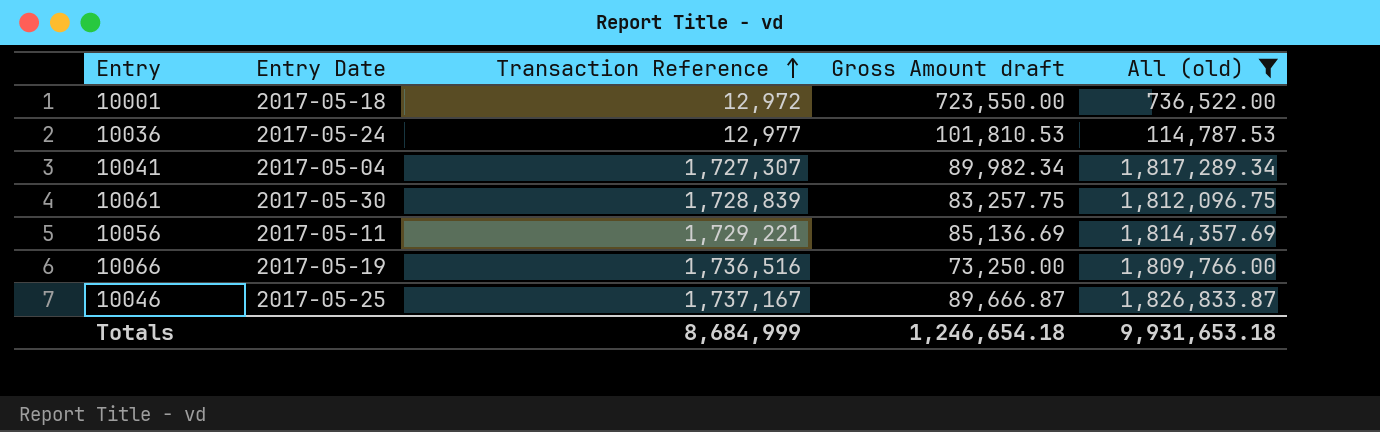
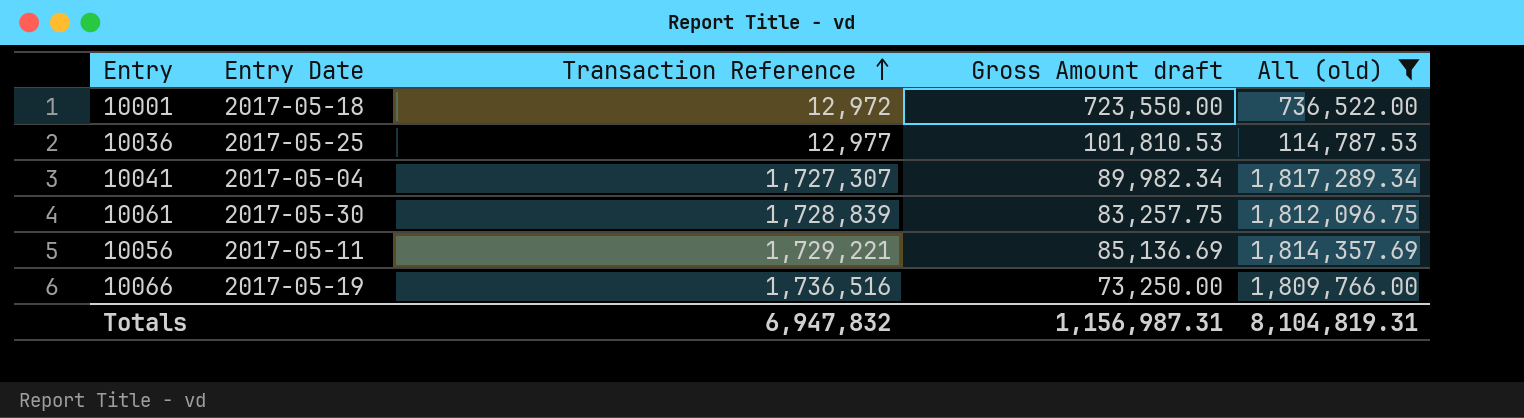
row 10046: 2017-05-25 | 1,737,167 | 89,666.87 | 1,826,833.87 -> none
10036 | Entry Date: 2017-05-24 -> 2017-05-25
Totals | Transaction Reference: 8,684,999 -> 6,947,832
Totals | Gross Amount draft: 1,246,654.18 -> 1,156,987.31
Totals | All (old): 9,931,653.18 -> 8,104,819.31

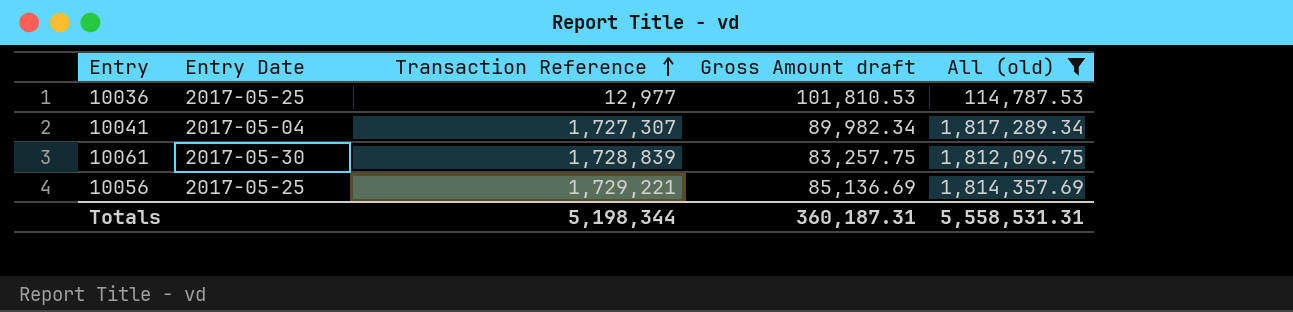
row 10001: 2017-05-18 | 12,972 | 723,550.00 | 736,522.00 -> none
row 10066: 2017-05-19 | 1,736,516 | 73,250.00 | 1,809,766.00 -> none
10056 | Entry Date: 2017-05-11 -> 2017-05-25
Totals | Transaction Reference: 6,947,832 -> 5,198,344
Totals | Gross Amount draft: 1,156,987.31 -> 360,187.31
Totals | All (old): 8,104,819.31 -> 5,558,531.31

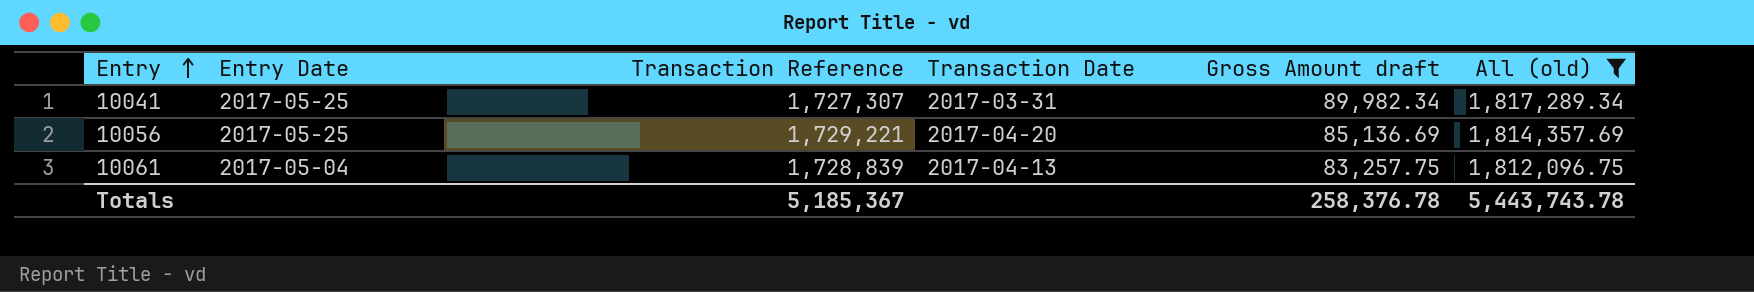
row order: Transaction Reference ascending -> Entry ascending
column Transaction Date | position: none -> 4
row 10036: 2017-05-25 | 12,977 | 101,810.53 | 114,787.53 -> none
10041 | Entry Date: 2017-05-04 -> 2017-05-25
10061 | Entry Date: 2017-05-30 -> 2017-05-04
Totals | Transaction Reference: 5,198,344 -> 5,185,367
Totals | Gross Amount draft: 360,187.31 -> 258,376.78
Totals | All (old): 5,558,531.31 -> 5,443,743.78

